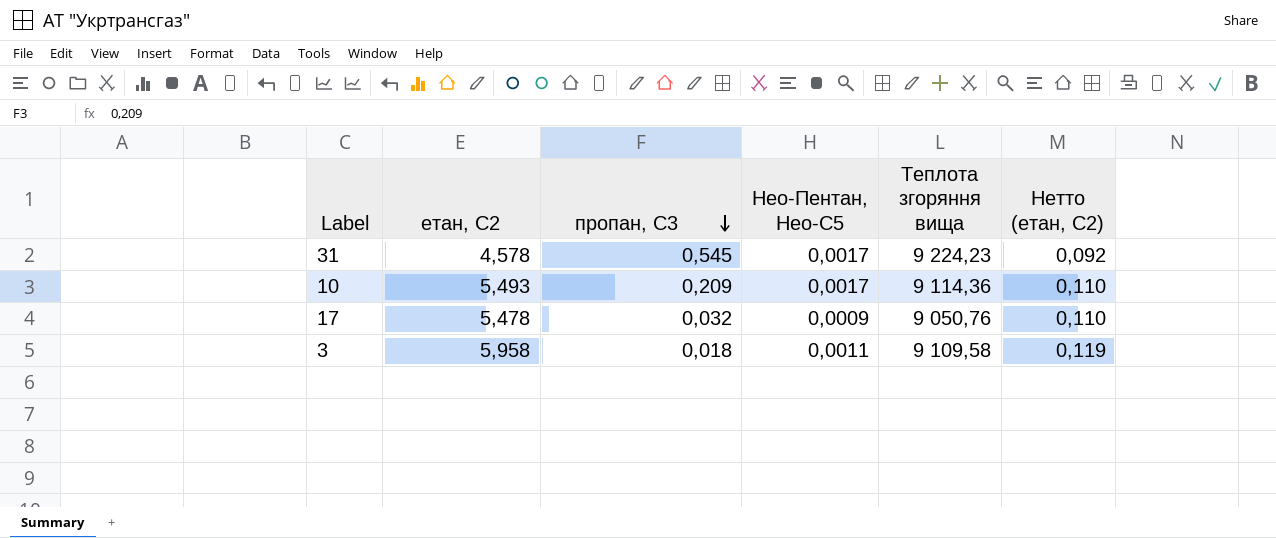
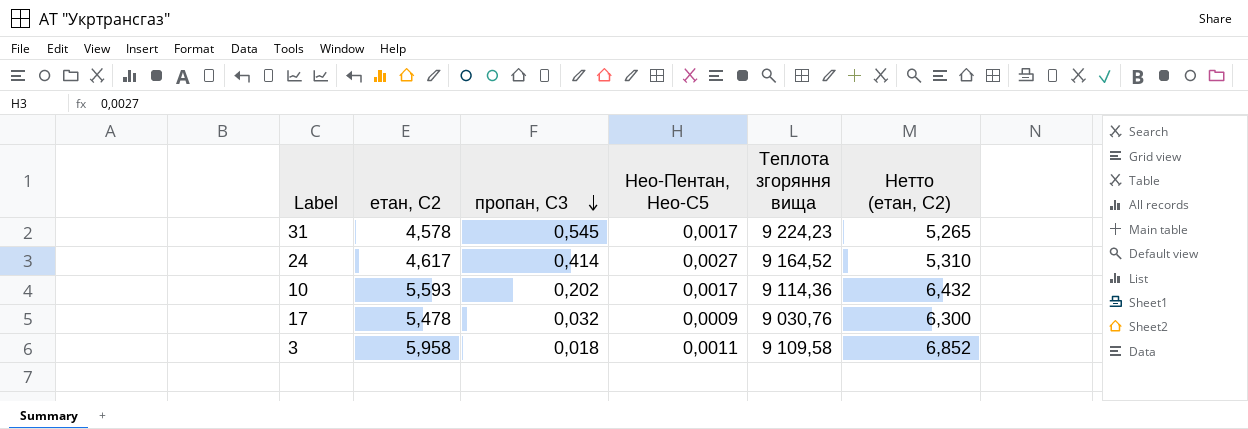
column Нетто (етан, С2) | formula: [етан, С2] * 0,02 -> [етан, С2] * 1,15
row 24: none -> 4,617 | 0,414 | 0,0027 | 9 164,52 | 5,310
10 | етан, С2: 5,493 -> 5,593
10 | пропан, С3: 0,209 -> 0,202
17 | Теплота згоряння вища: 9 050,76 -> 9 030,76

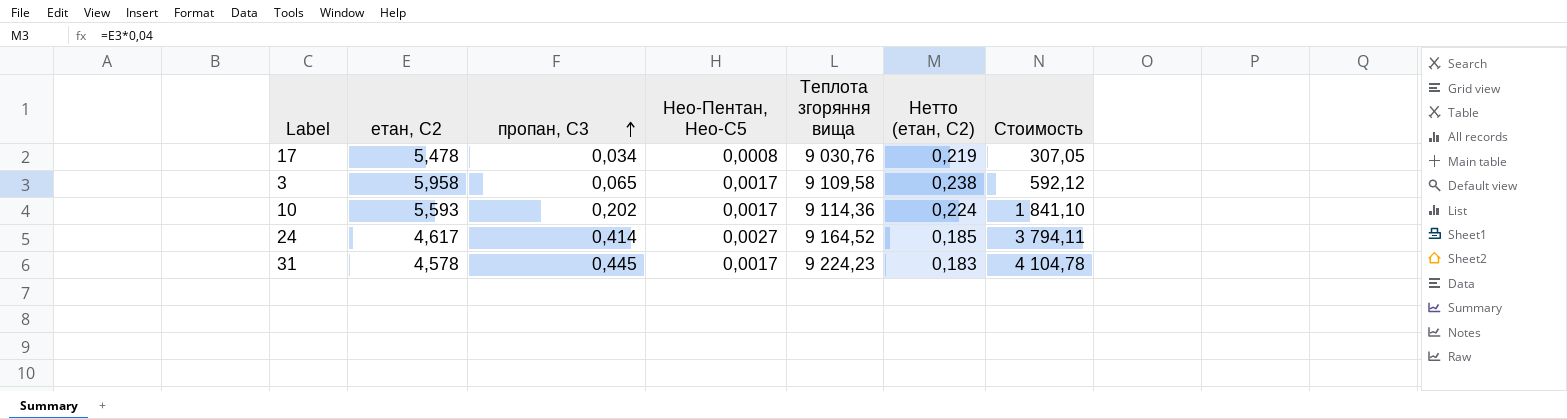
row order: пропан, С3 descending -> пропан, С3 ascending
column Нетто (етан, С2) | formula: [етан, С2] * 1,15 -> [етан, С2] * 0,04
column Стоимость | formula: none -> [пропан, С3] * [Теплота згоряння вища]
17 | пропан, С3: 0,032 -> 0,034
17 | Нео-Пентан, Нео-С5: 0,0009 -> 0,0008
3 | пропан, С3: 0,018 -> 0,065
3 | Нео-Пентан, Нео-С5: 0,0011 -> 0,0017
31 | пропан, С3: 0,545 -> 0,445

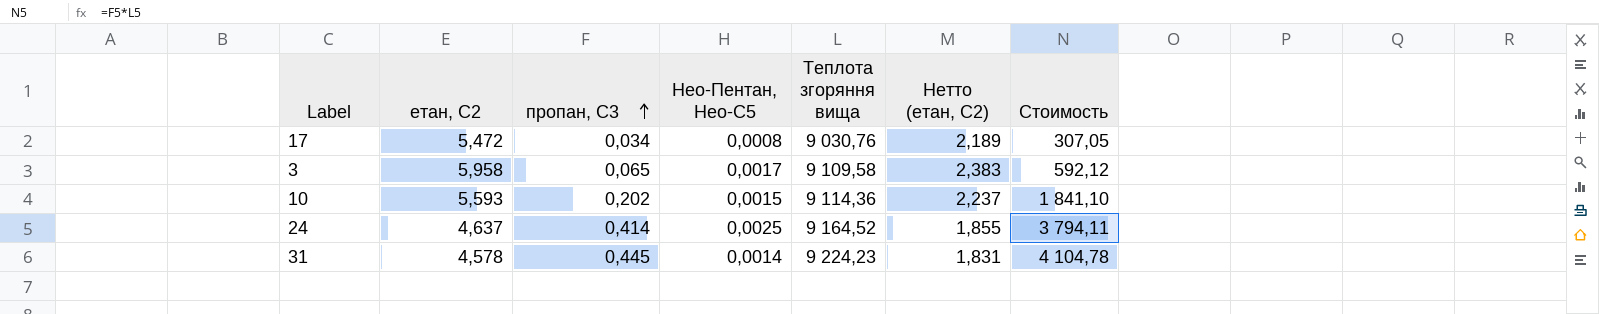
column Нетто (етан, С2) | formula: [етан, С2] * 0,04 -> [етан, С2] * 0,4
17 | етан, С2: 5,478 -> 5,472
10 | Нео-Пентан, Нео-С5: 0,0017 -> 0,0015
24 | етан, С2: 4,617 -> 4,637
24 | Нео-Пентан, Нео-С5: 0,0027 -> 0,0025
31 | Нео-Пентан, Нео-С5: 0,0017 -> 0,0014

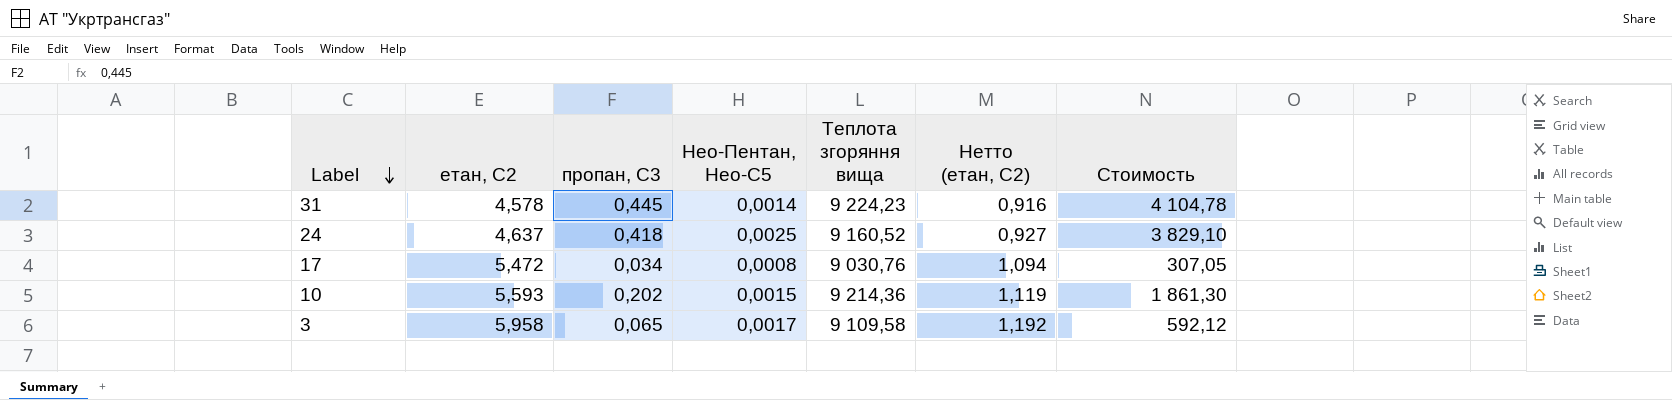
row order: пропан, С3 ascending -> Label descending
column Нетто (етан, С2) | formula: [етан, С2] * 0,4 -> [етан, С2] * 0,2
24 | пропан, С3: 0,414 -> 0,418
24 | Теплота згоряння вища: 9 164,52 -> 9 160,52
24 | Стоимость: 3 794,11 -> 3 829,10
10 | Теплота згоряння вища: 9 114,36 -> 9 214,36
10 | Стоимость: 1 841,10 -> 1 861,30

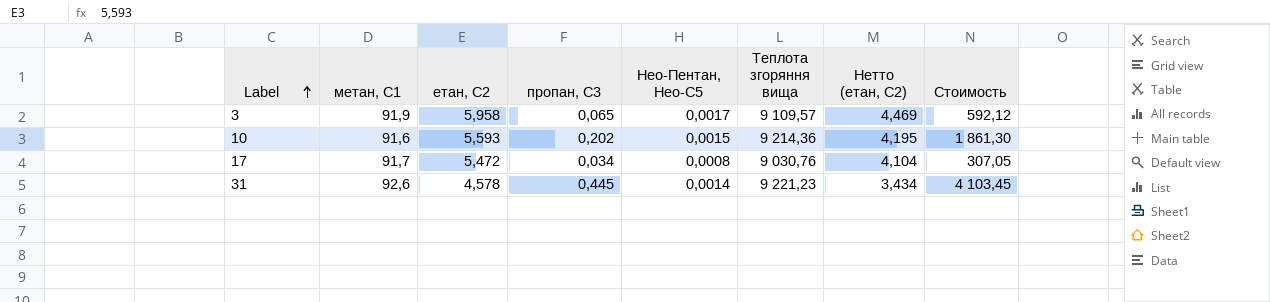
row order: Label descending -> Label ascending
column метан, С1 | position: none -> 2
column Нетто (етан, С2) | formula: [етан, С2] * 0,2 -> [етан, С2] * 0,75
row 24: 4,637 | 0,418 | 0,0025 | 9 160,52 | 0,927 | 3 829,10 -> none
3 | Теплота згоряння вища: 9 109,58 -> 9 109,57
31 | Теплота згоряння вища: 9 224,23 -> 9 221,23
31 | Стоимость: 4 104,78 -> 4 103,45

